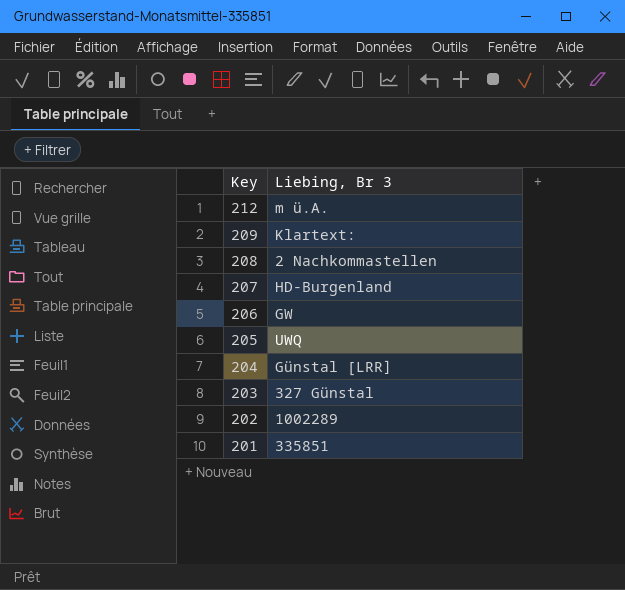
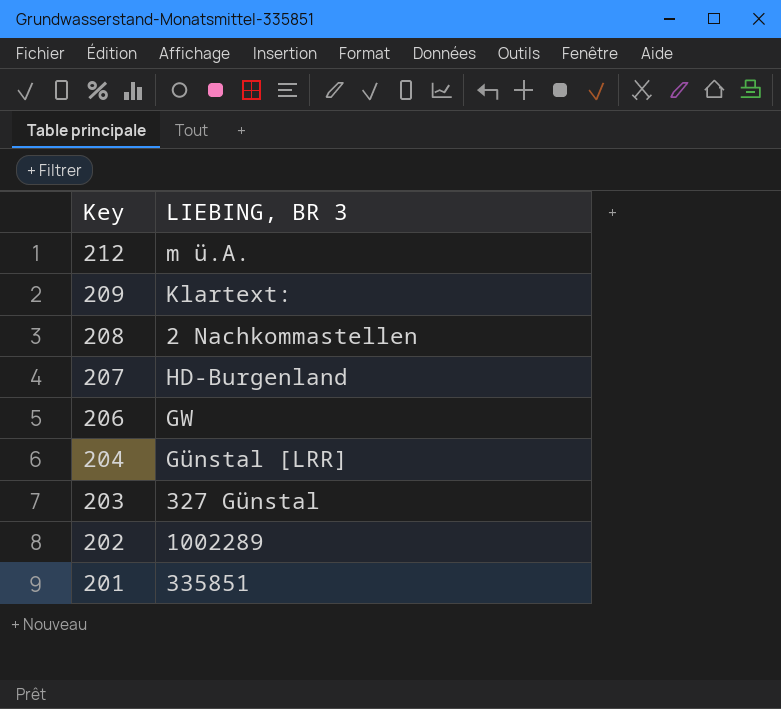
column name: Liebing, Br 3 -> LIEBING, BR 3
row 205: UWQ -> none

